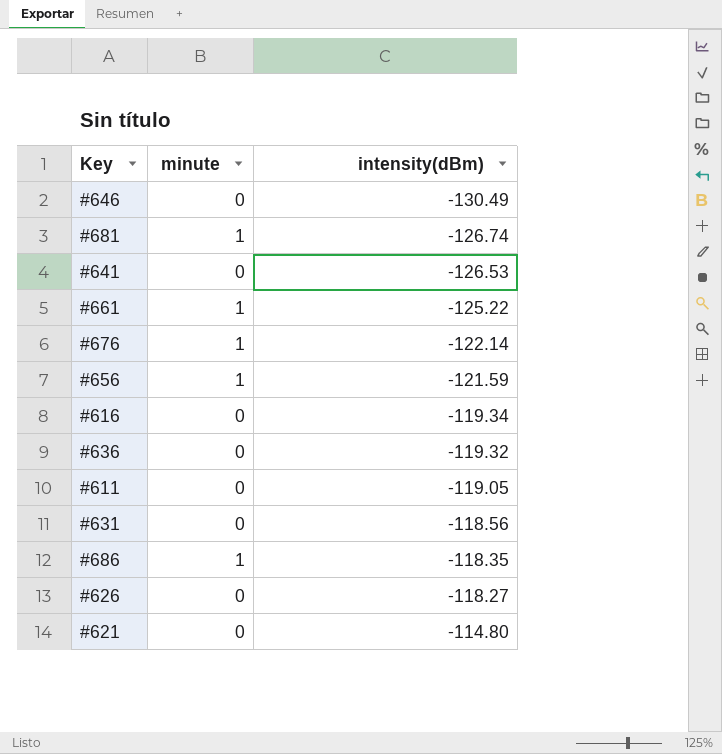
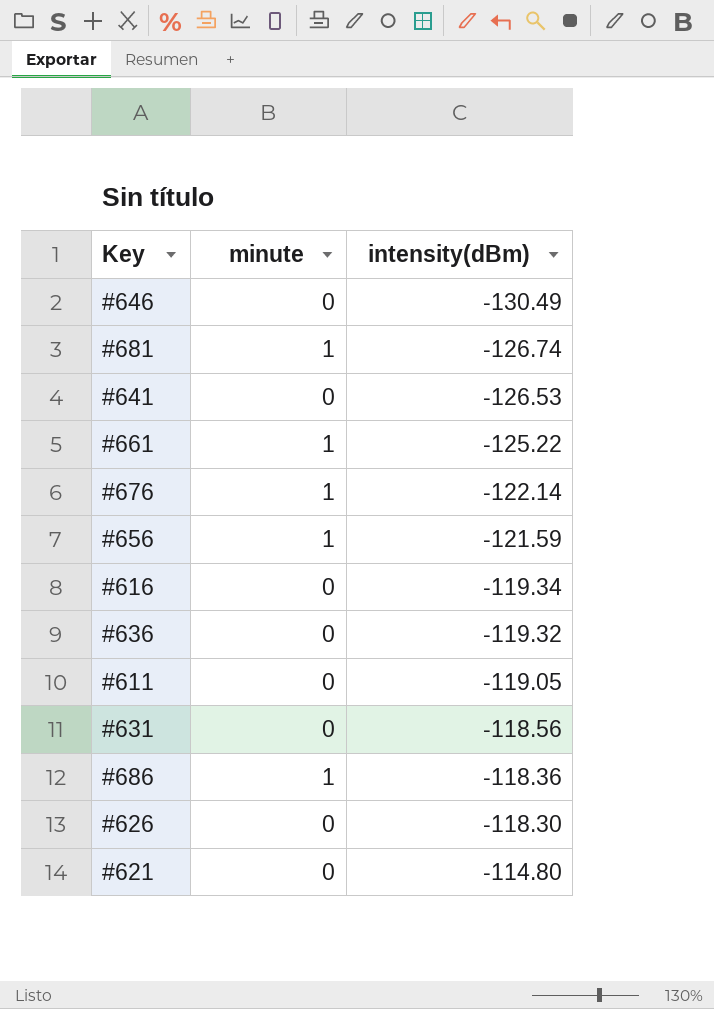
#686 | intensity(dBm): -118.35 -> -118.36
#626 | intensity(dBm): -118.27 -> -118.30

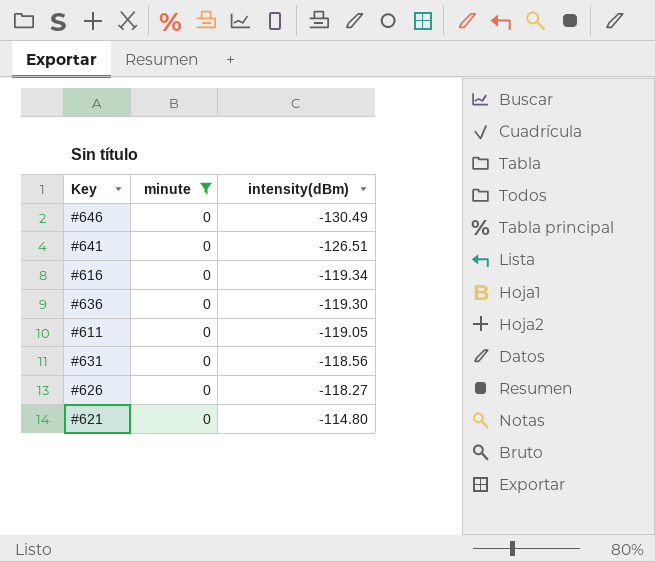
filter: none -> minute = 0
#641 | intensity(dBm): -126.53 -> -126.51
#636 | intensity(dBm): -119.32 -> -119.30
#626 | intensity(dBm): -118.30 -> -118.27

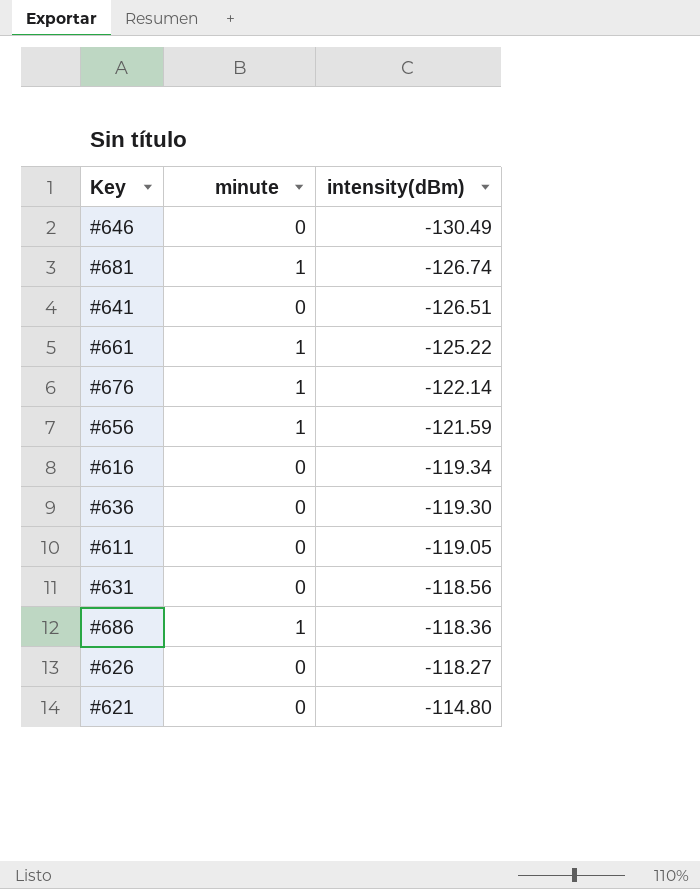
filter: minute = 0 -> none

